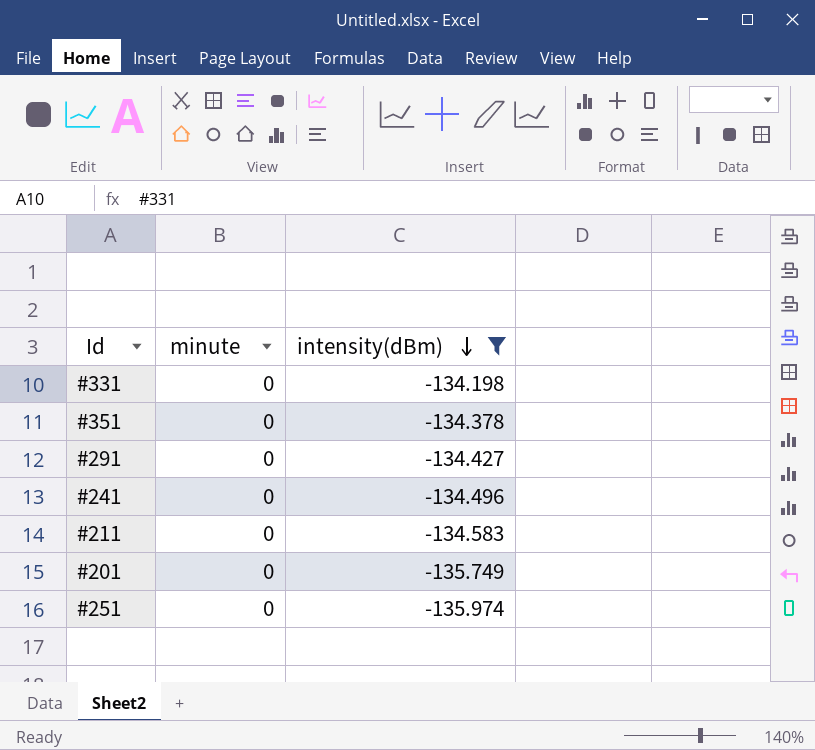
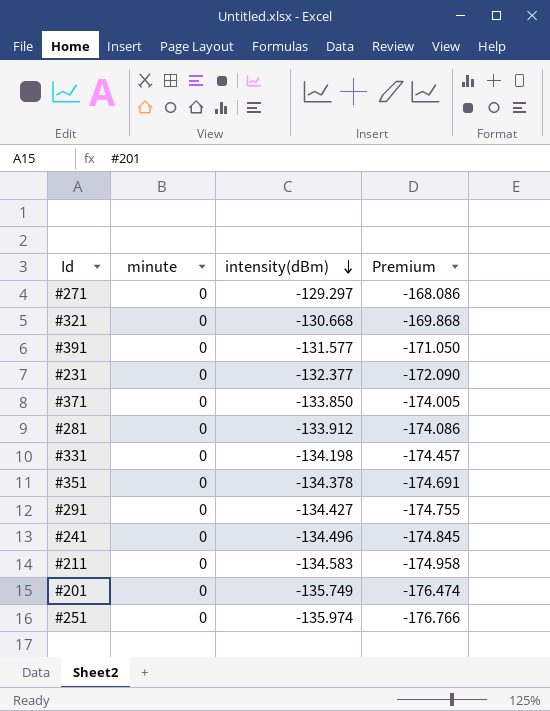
filter: intensity(dBm) <= -134.198 -> none
column Premium | formula: none -> [intensity(dBm)] * 1.3

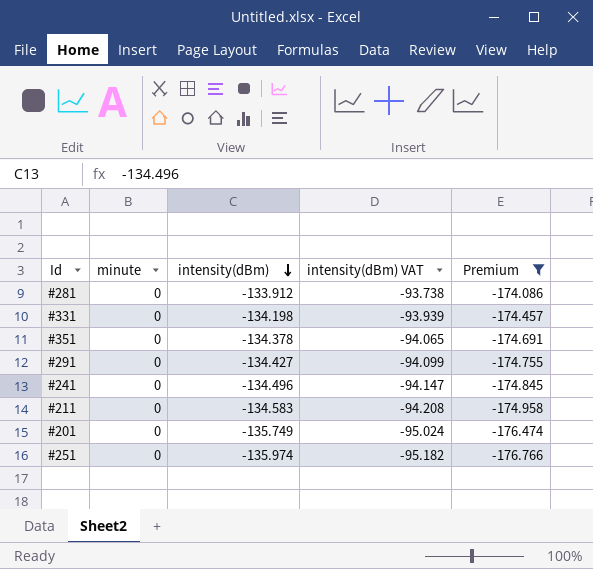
filter: none -> Premium <= -174.086
column intensity(dBm) VAT | formula: none -> [intensity(dBm)] * 0.7

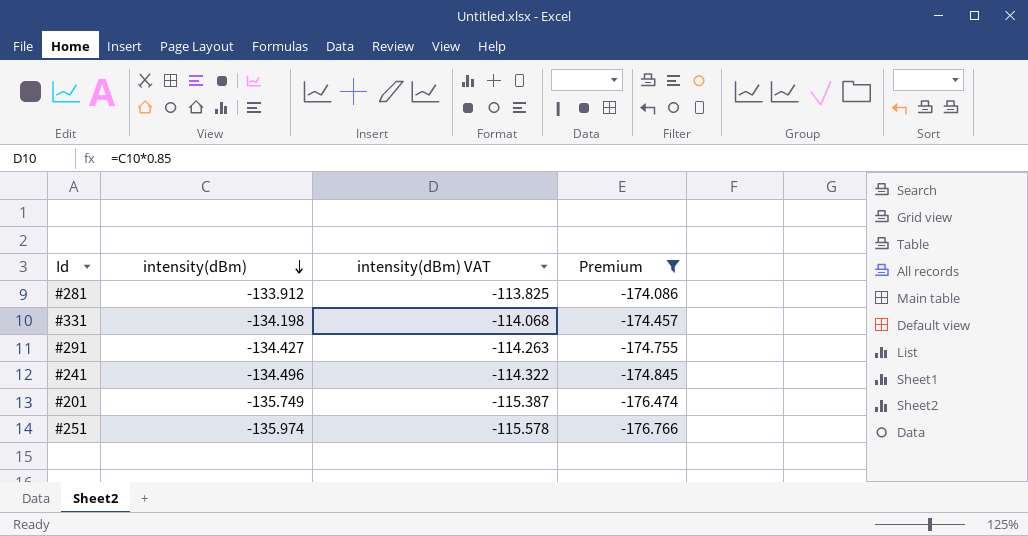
column minute | position: 2 -> none
column intensity(dBm) VAT | formula: [intensity(dBm)] * 0.7 -> [intensity(dBm)] * 0.85
row #351: 0 | -134.378 | -94.065 | -174.691 -> none
row #211: 0 | -134.583 | -94.208 | -174.958 -> none

